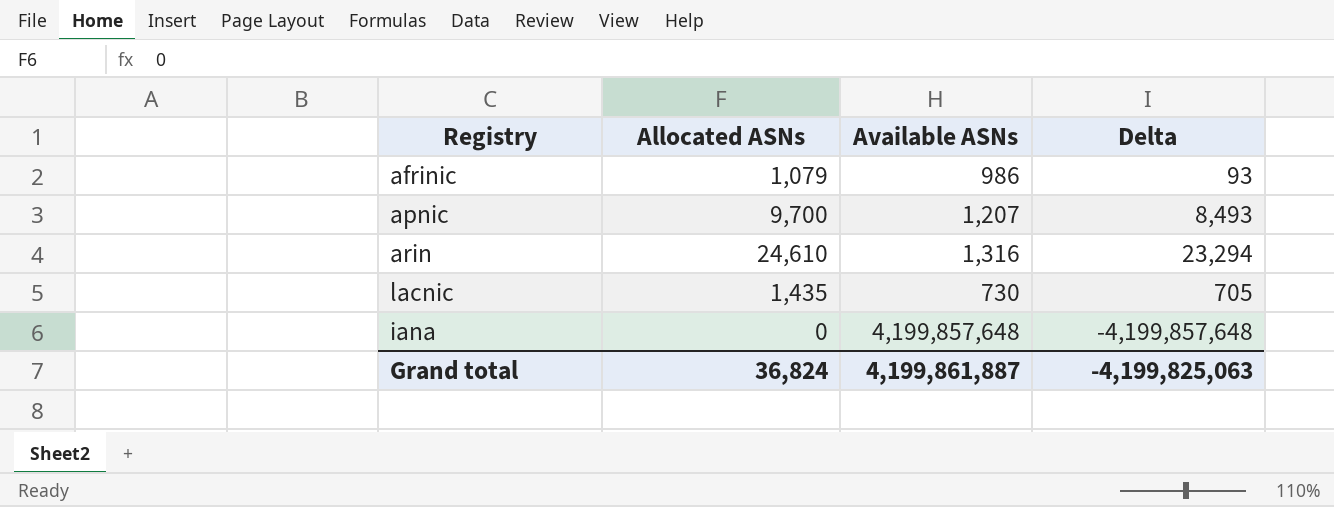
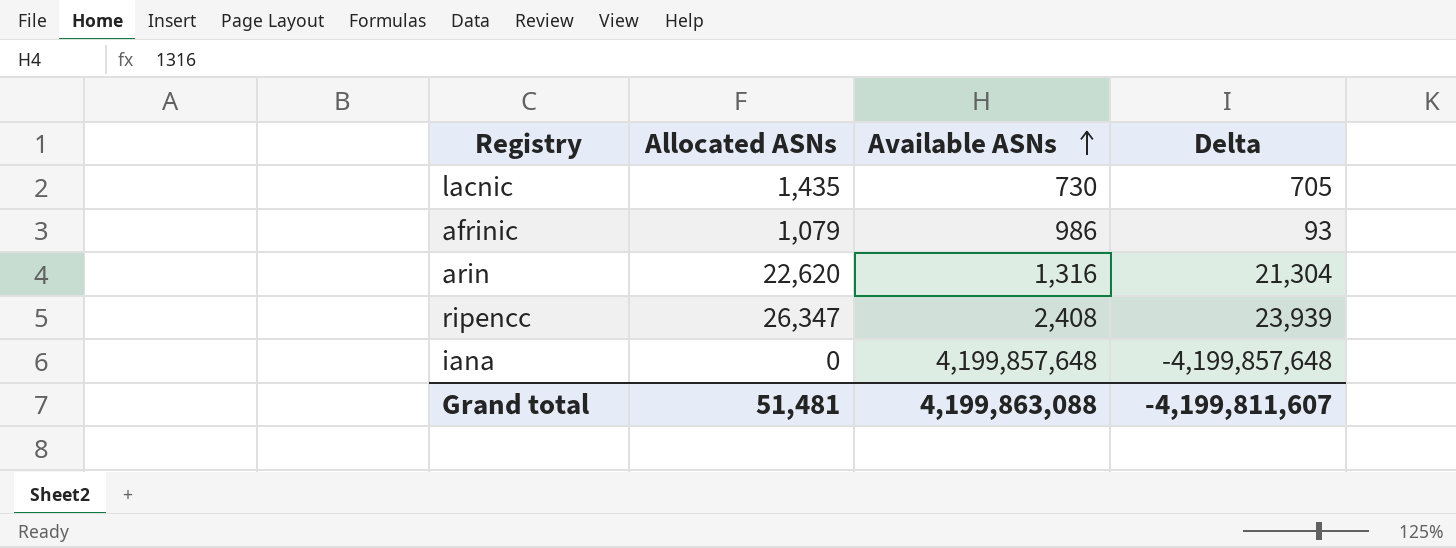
row order: none -> Available ASNs ascending
row apnic: 9,700 | 1,207 | 8,493 -> none
arin | Allocated ASNs: 24,610 -> 22,620
arin | Delta: 23,294 -> 21,304
row ripencc: none -> 26,347 | 2,408 | 23,939
Grand total | Allocated ASNs: 36,824 -> 51,481
Grand total | Available ASNs: 4,199,861,887 -> 4,199,863,088
Grand total | Delta: -4,199,825,063 -> -4,199,811,607

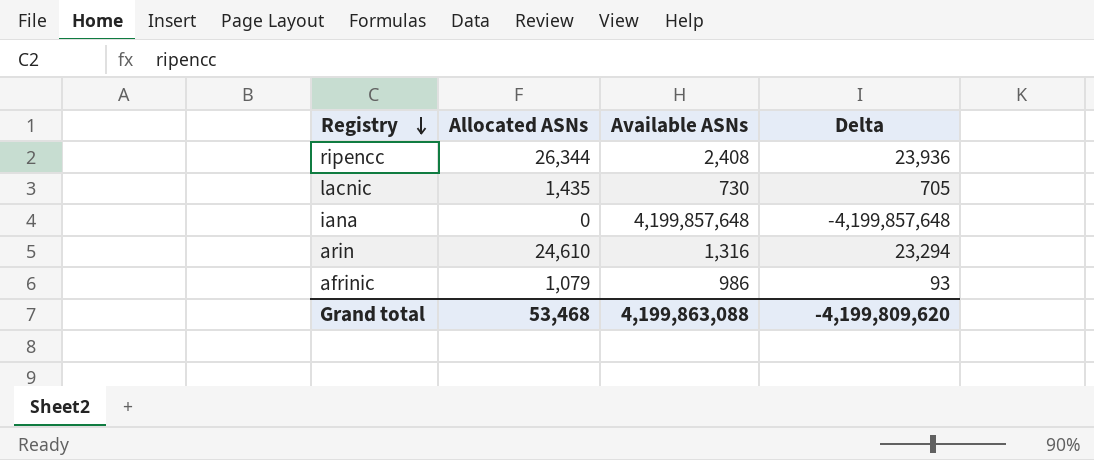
row order: Available ASNs ascending -> Registry descending
ripencc | Allocated ASNs: 26,347 -> 26,344
ripencc | Delta: 23,939 -> 23,936
arin | Allocated ASNs: 22,620 -> 24,610
arin | Delta: 21,304 -> 23,294
Grand total | Allocated ASNs: 51,481 -> 53,468
Grand total | Delta: -4,199,811,607 -> -4,199,809,620

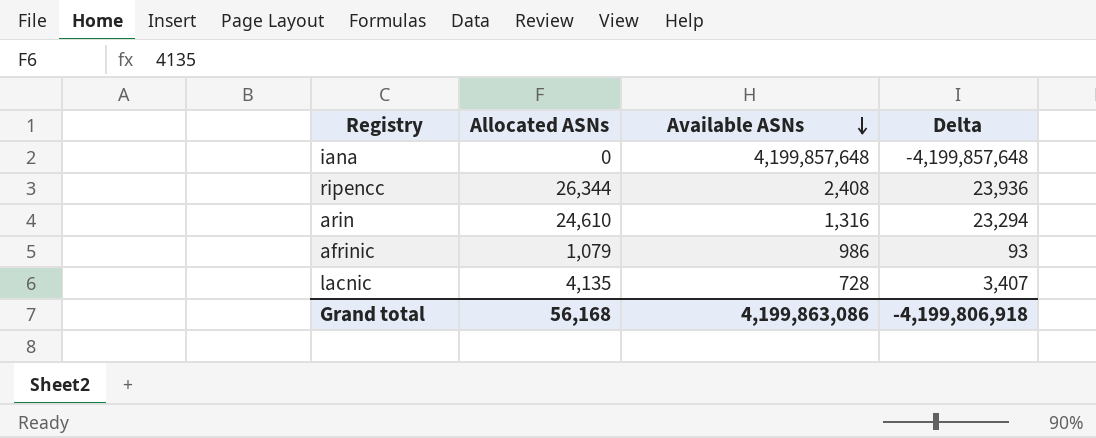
row order: Registry descending -> Available ASNs descending
lacnic | Allocated ASNs: 1,435 -> 4,135
lacnic | Available ASNs: 730 -> 728
lacnic | Delta: 705 -> 3,407
Grand total | Allocated ASNs: 53,468 -> 56,168
Grand total | Available ASNs: 4,199,863,088 -> 4,199,863,086
Grand total | Delta: -4,199,809,620 -> -4,199,806,918

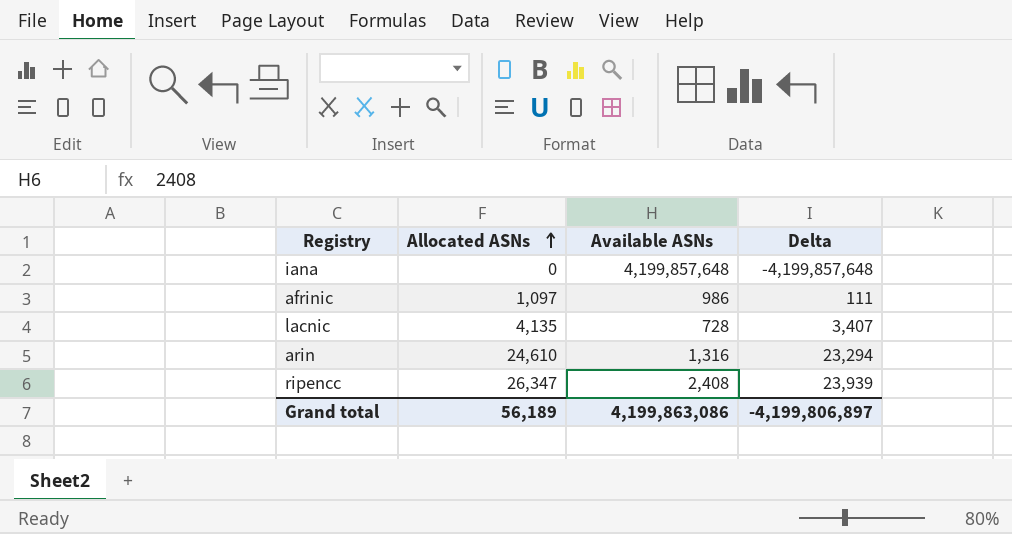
row order: Available ASNs descending -> Allocated ASNs ascending
afrinic | Allocated ASNs: 1,079 -> 1,097
afrinic | Delta: 93 -> 111
ripencc | Allocated ASNs: 26,344 -> 26,347
ripencc | Delta: 23,936 -> 23,939
Grand total | Allocated ASNs: 56,168 -> 56,189
Grand total | Delta: -4,199,806,918 -> -4,199,806,897

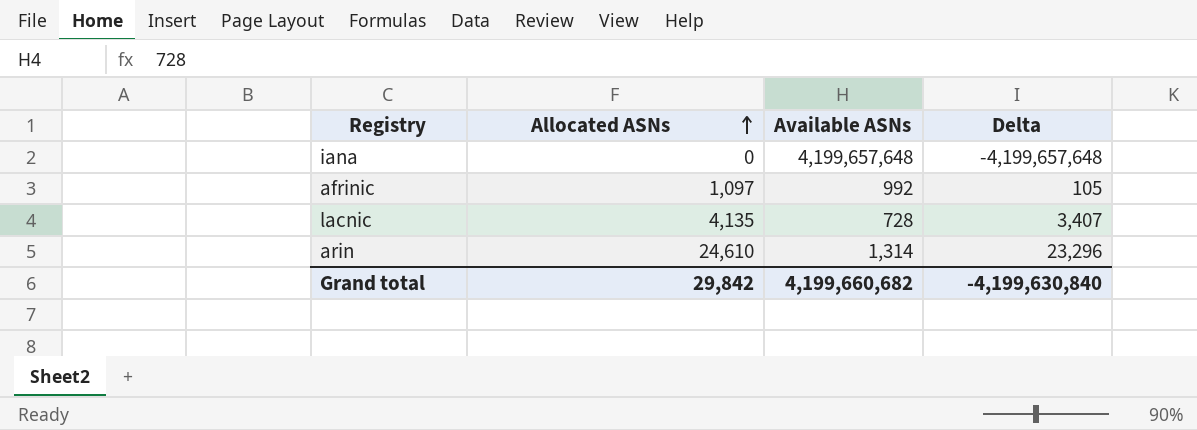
row ripencc: 26,347 | 2,408 | 23,939 -> none
iana | Available ASNs: 4,199,857,648 -> 4,199,657,648
iana | Delta: -4,199,857,648 -> -4,199,657,648
afrinic | Available ASNs: 986 -> 992
afrinic | Delta: 111 -> 105
arin | Available ASNs: 1,316 -> 1,314
arin | Delta: 23,294 -> 23,296
Grand total | Allocated ASNs: 56,189 -> 29,842
Grand total | Available ASNs: 4,199,863,086 -> 4,199,660,682
Grand total | Delta: -4,199,806,897 -> -4,199,630,840

